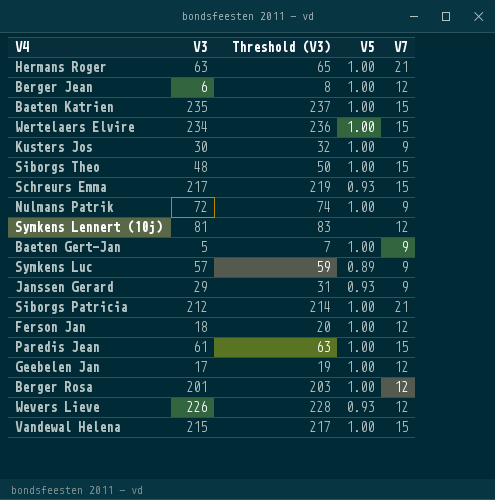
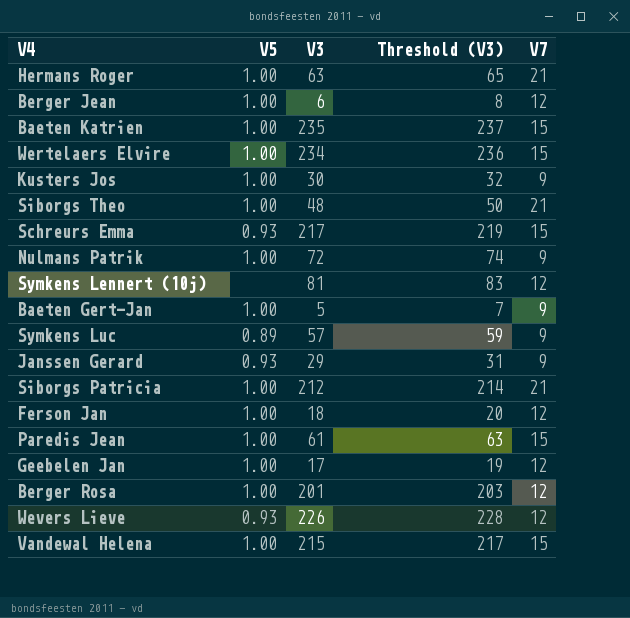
column V5 | position: 4 -> 2
Siborgs Theo | V7: 15 -> 21

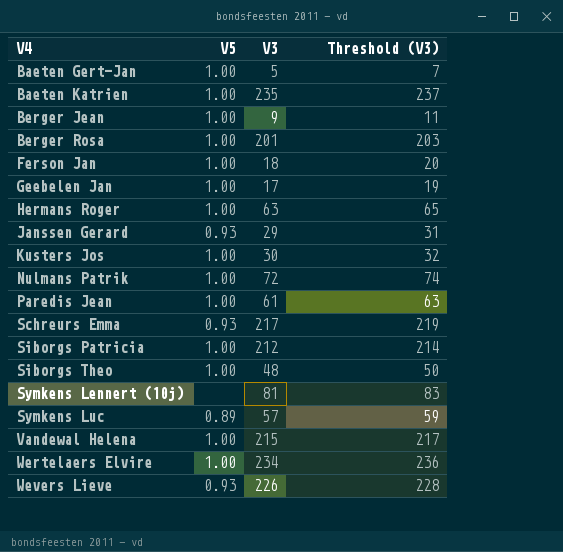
row order: none -> V4 ascending
column V7 | position: 5 -> none
Berger Jean | V3: 6 -> 9
Berger Jean | Threshold (V3): 8 -> 11

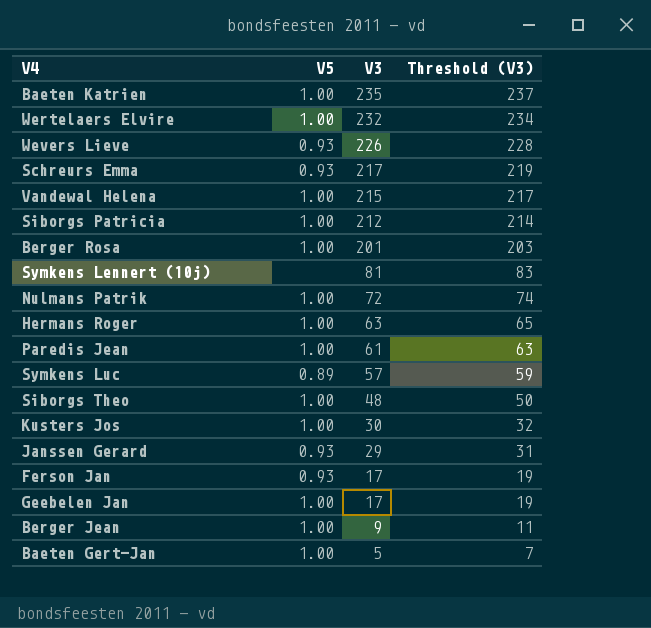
row order: V4 ascending -> V3 descending
Wertelaers Elvire | V3: 234 -> 232
Wertelaers Elvire | Threshold (V3): 236 -> 234
Ferson Jan | V5: 1.00 -> 0.93
Ferson Jan | V3: 18 -> 17
Ferson Jan | Threshold (V3): 20 -> 19

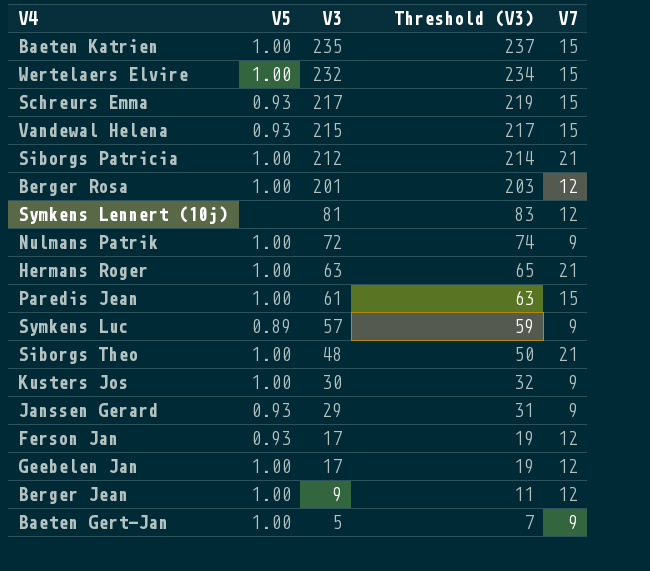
column V7 | position: none -> 5
row Wevers Lieve: 0.93 | 226 | 228 -> none
Vandewal Helena | V5: 1.00 -> 0.93

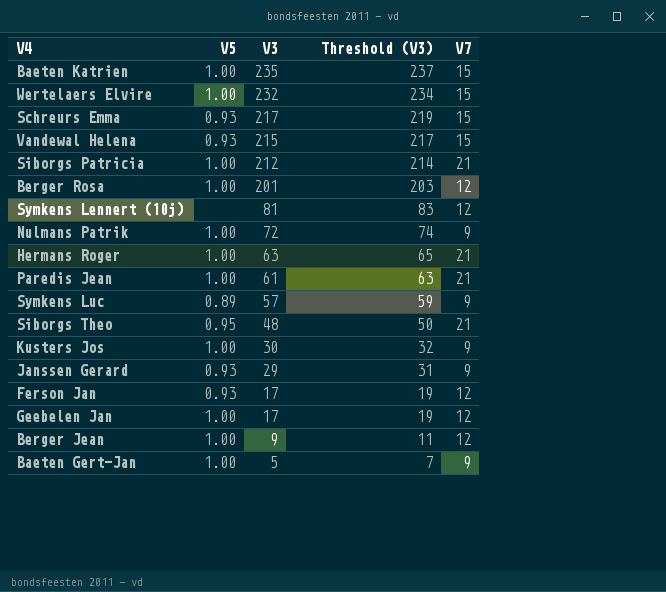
Paredis Jean | V7: 15 -> 21
Siborgs Theo | V5: 1.00 -> 0.95

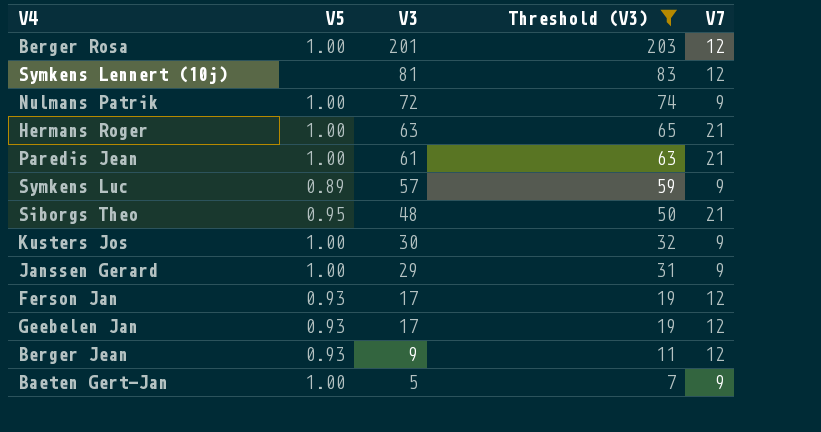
filter: none -> Threshold (V3) <= 203
Janssen Gerard | V5: 0.93 -> 1.00
Geebelen Jan | V5: 1.00 -> 0.93
Berger Jean | V5: 1.00 -> 0.93

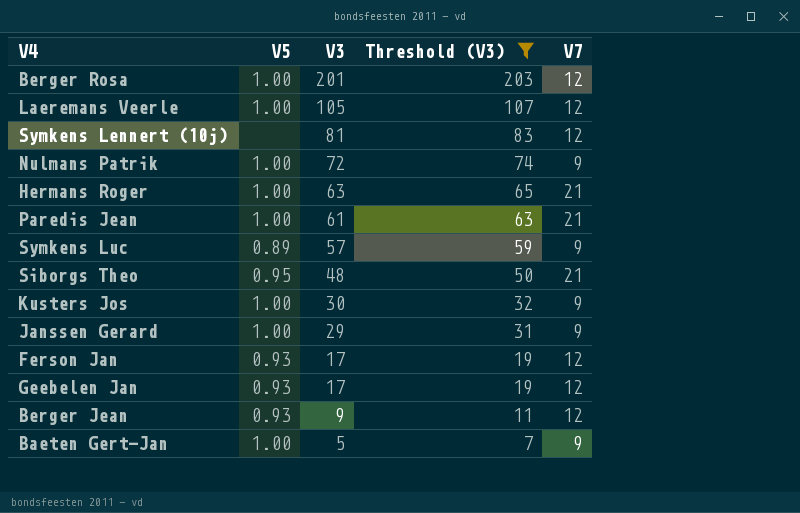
row Laeremans Veerle: none -> 1.00 | 105 | 107 | 12

